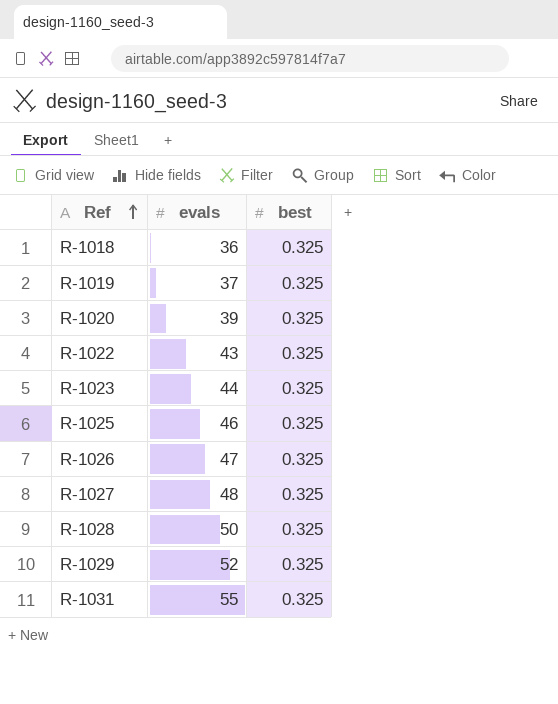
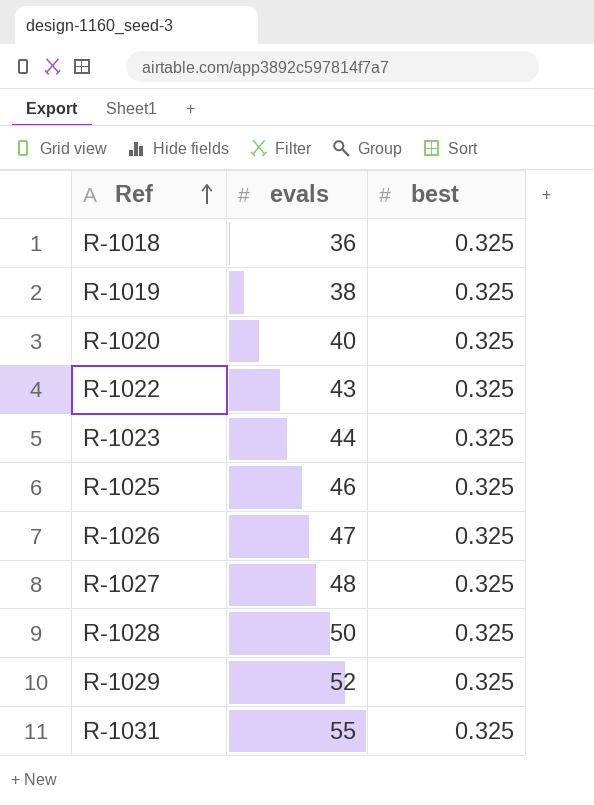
R-1019 | evals: 37 -> 38
R-1020 | evals: 39 -> 40

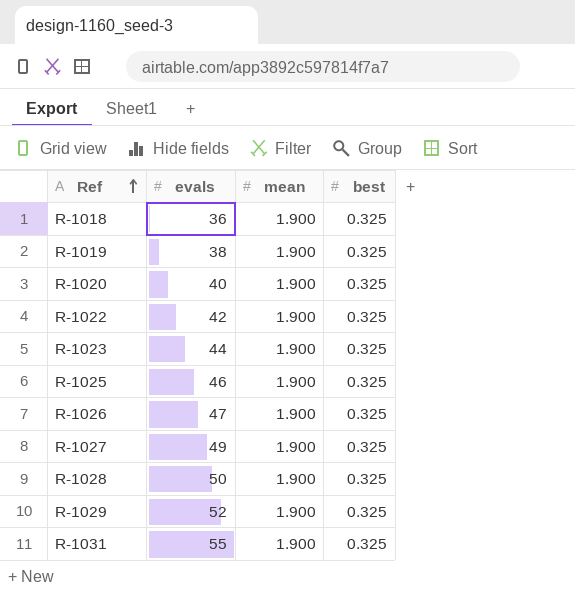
column mean | position: none -> 3
R-1022 | evals: 43 -> 42
R-1027 | evals: 48 -> 49

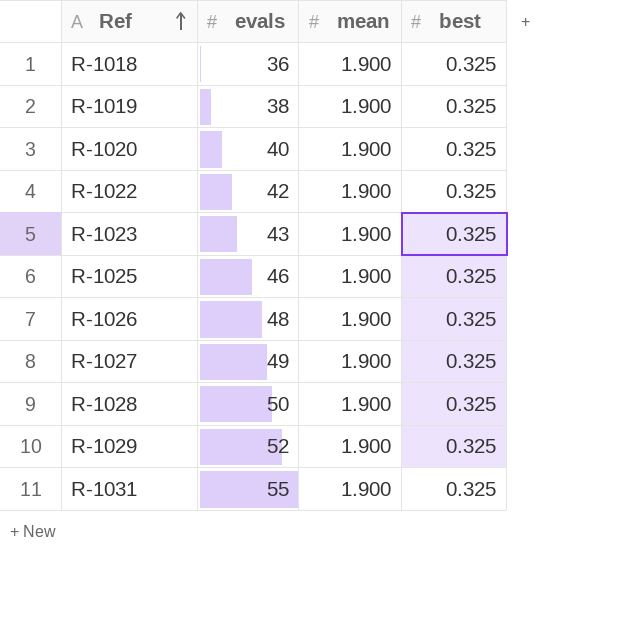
R-1023 | evals: 44 -> 43
R-1026 | evals: 47 -> 48

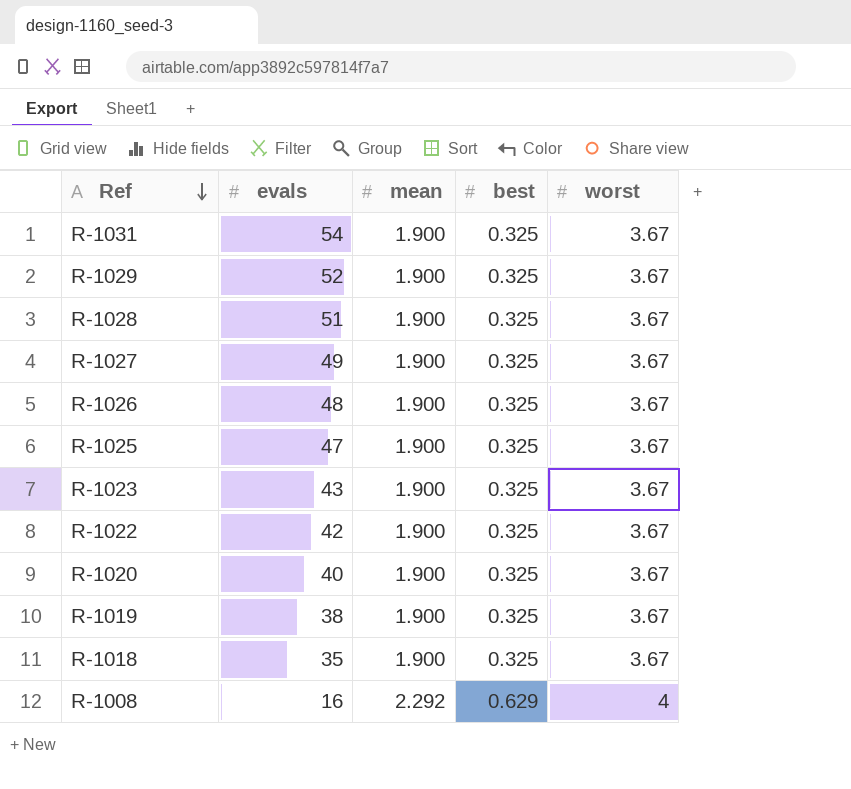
row order: Ref ascending -> Ref descending
column worst | position: none -> 5
R-1031 | evals: 55 -> 54
R-1028 | evals: 50 -> 51
R-1025 | evals: 46 -> 47
R-1018 | evals: 36 -> 35
row R-1008: none -> 16 | 2.292 | 0.629 | 4

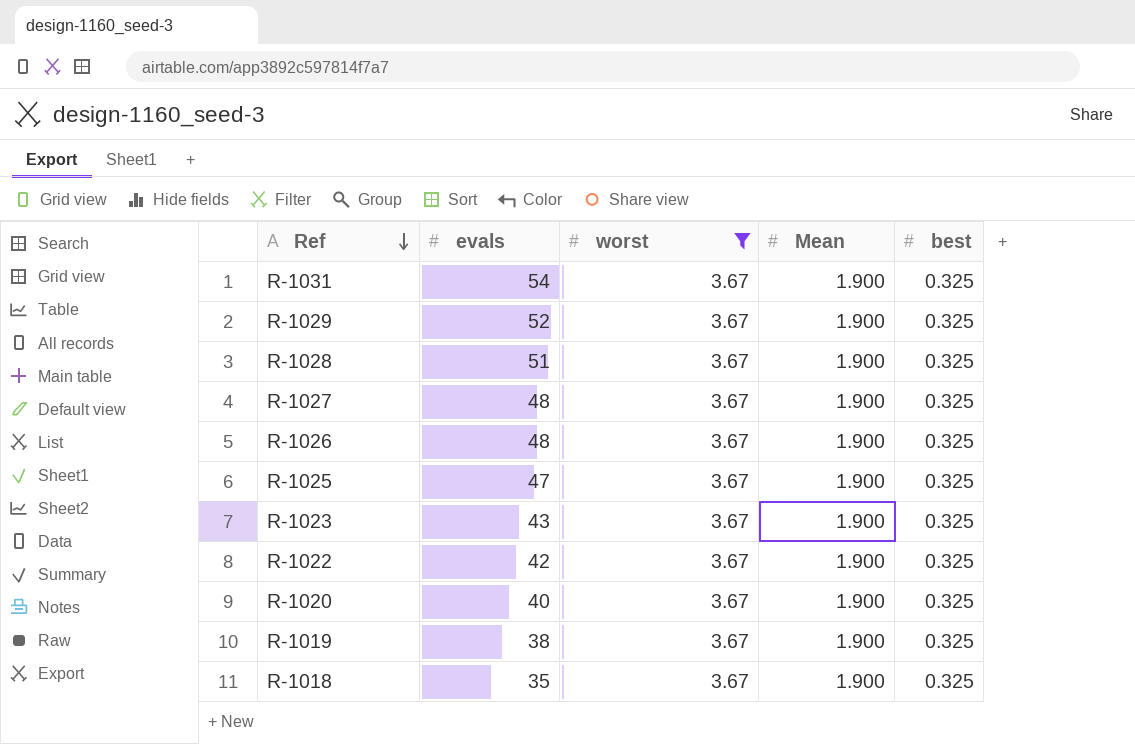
filter: none -> worst = 3.67
column worst | position: 5 -> 3
column name: mean -> Mean
R-1027 | evals: 49 -> 48

